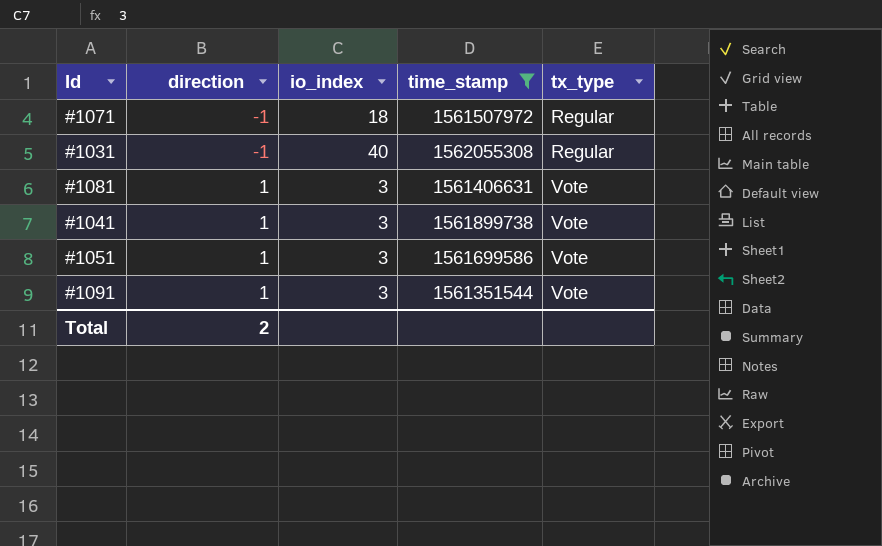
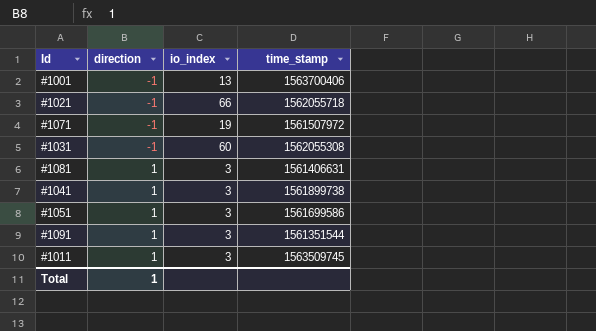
filter: time_stamp <= 1562055308 -> none
column tx_type | position: 5 -> none
#1071 | io_index: 18 -> 19
#1031 | io_index: 40 -> 60
Total | direction: 2 -> 1

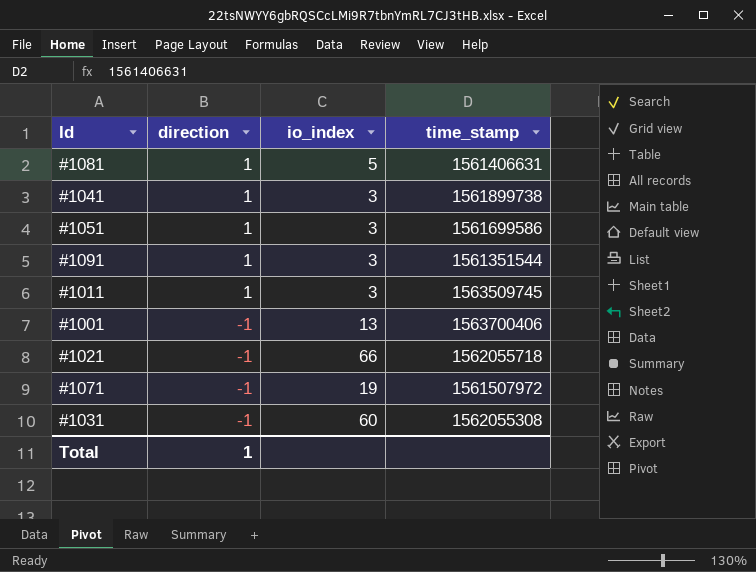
row order: direction ascending -> direction descending
#1081 | io_index: 3 -> 5

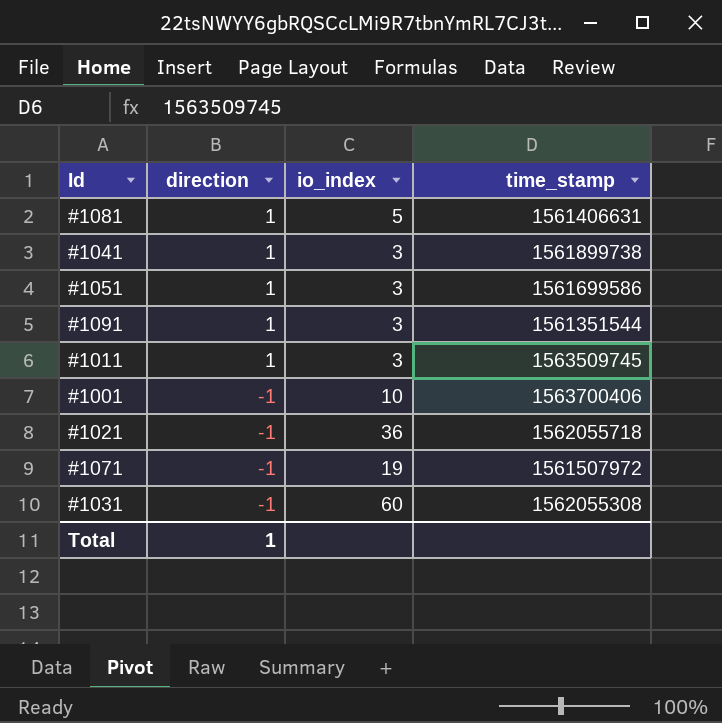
#1001 | io_index: 13 -> 10
#1021 | io_index: 66 -> 36

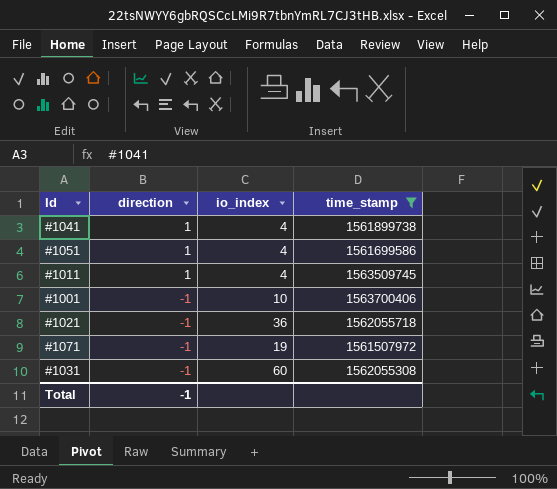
filter: none -> time_stamp >= 1561507972
#1041 | io_index: 3 -> 4
#1051 | io_index: 3 -> 4
#1011 | io_index: 3 -> 4
Total | direction: 1 -> -1

